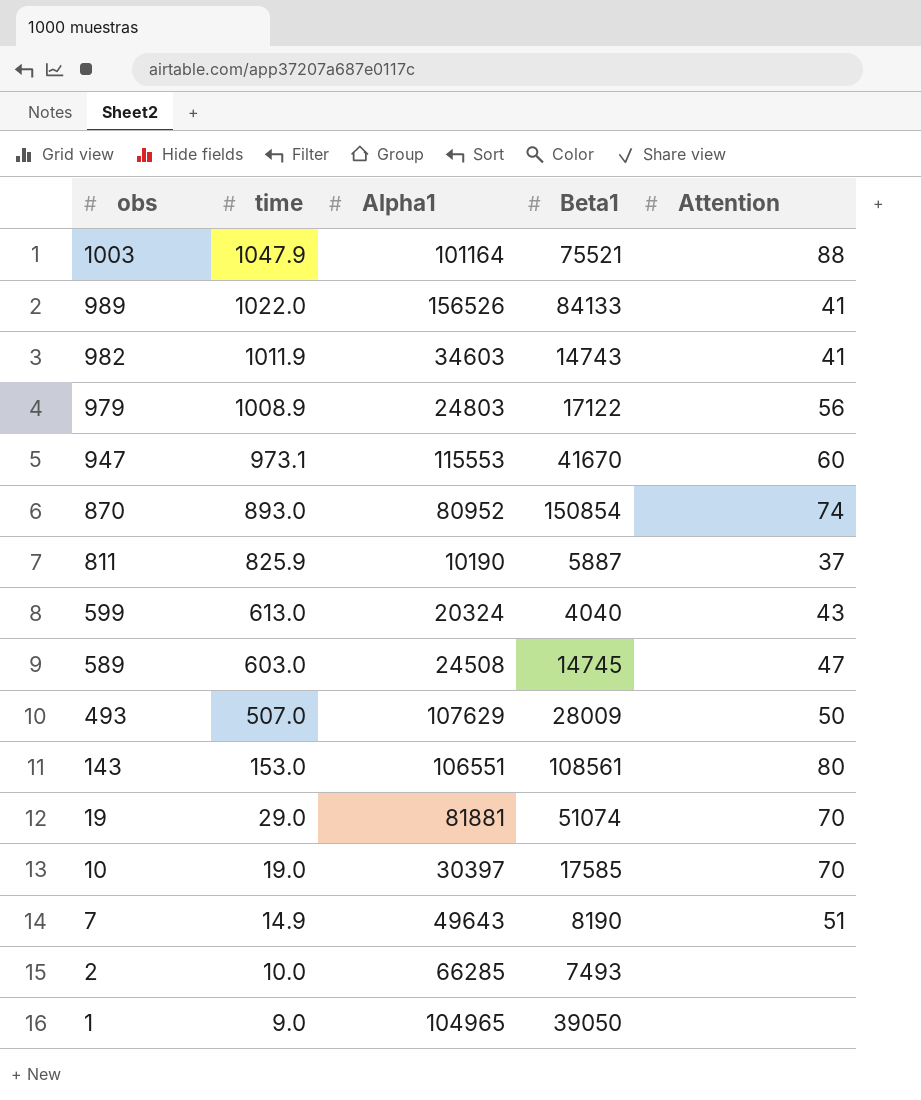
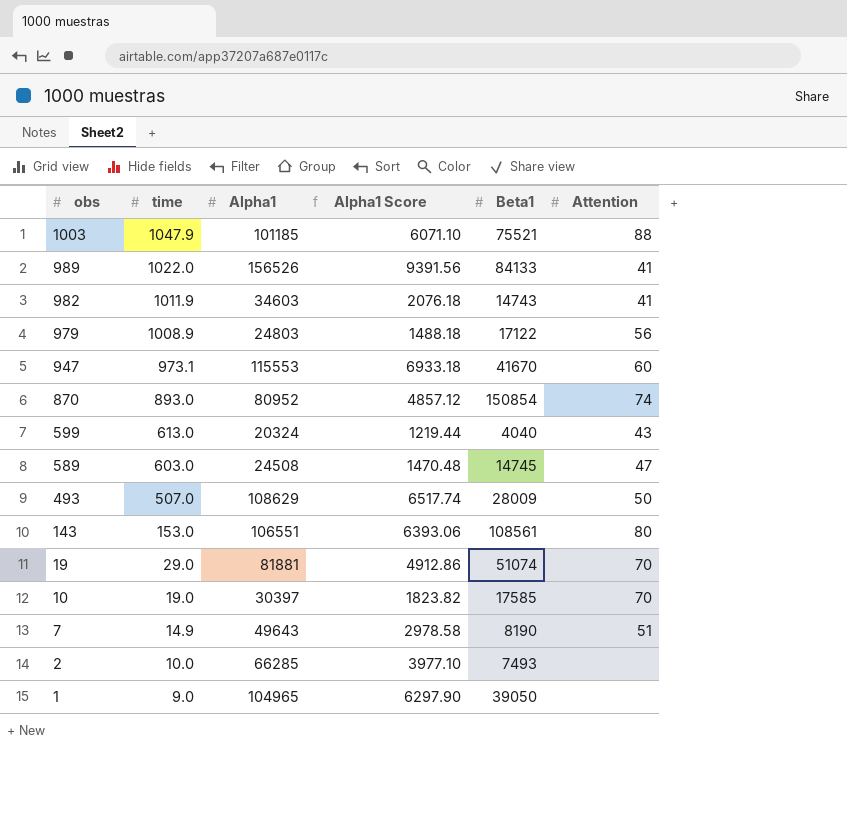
column Alpha1 Score | formula: none -> [Alpha1] * 0.06
row 811: 825.9 | 10190 | 5887 | 37 -> none
1003 | Alpha1: 101164 -> 101185
493 | Alpha1: 107629 -> 108629

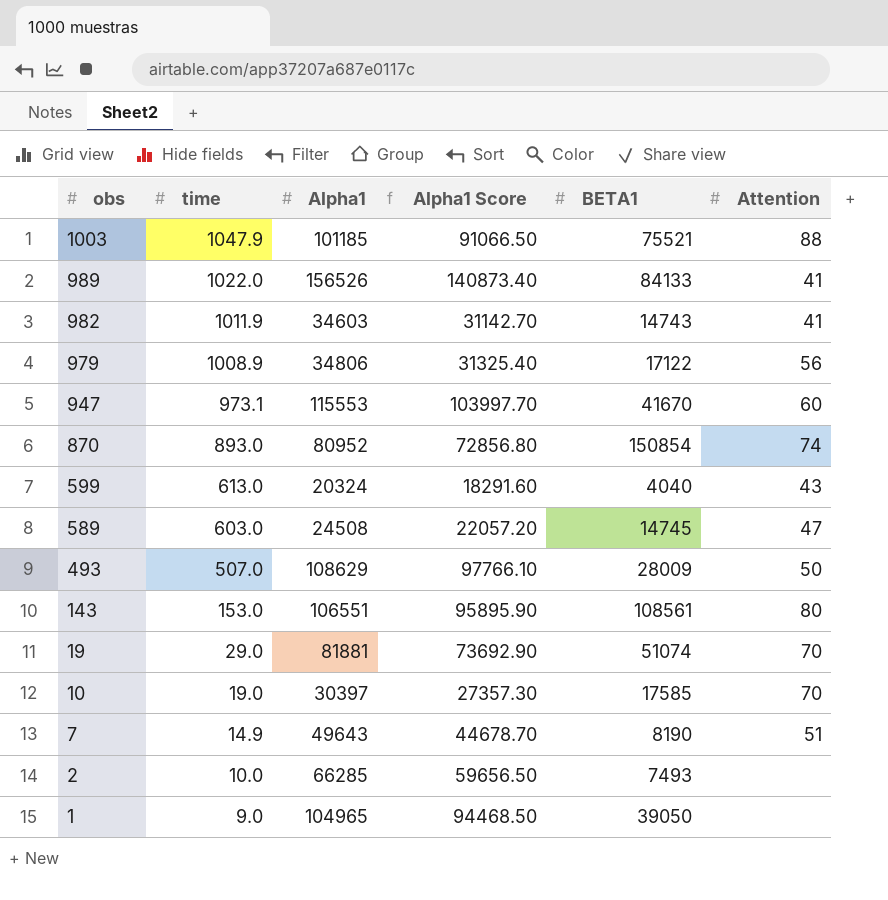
column Alpha1 Score | formula: [Alpha1] * 0.06 -> [Alpha1] * 0.9
column name: Beta1 -> BETA1
979 | Alpha1: 24803 -> 34806

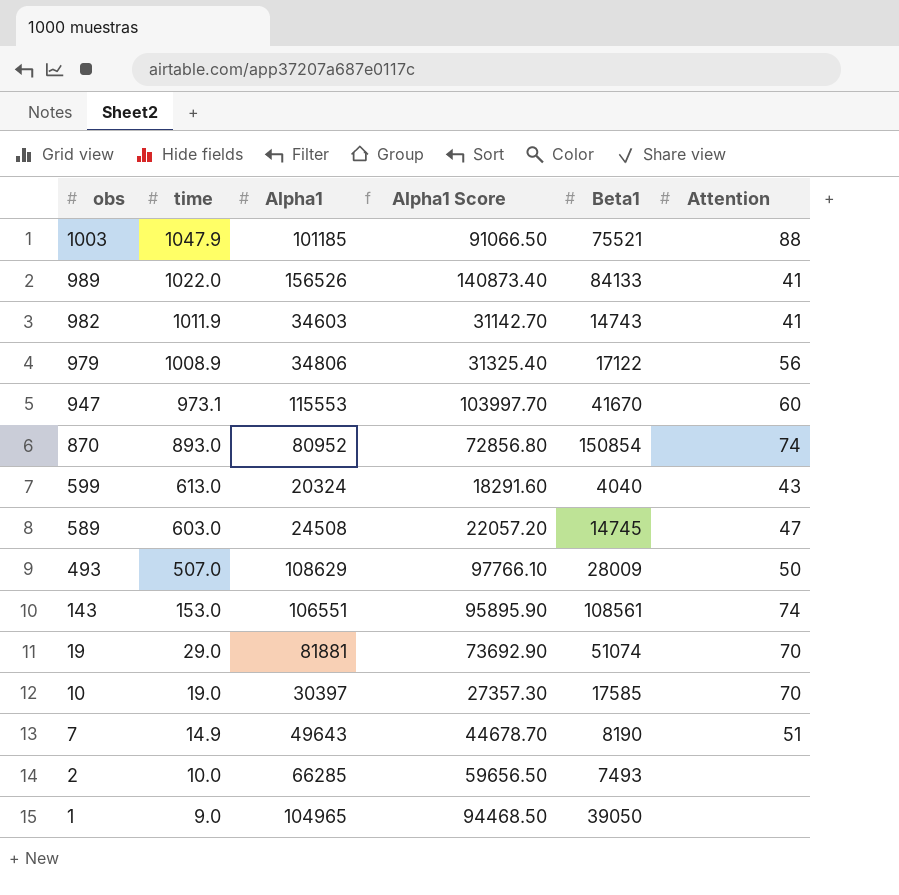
column name: BETA1 -> Beta1
143 | Attention: 80 -> 74

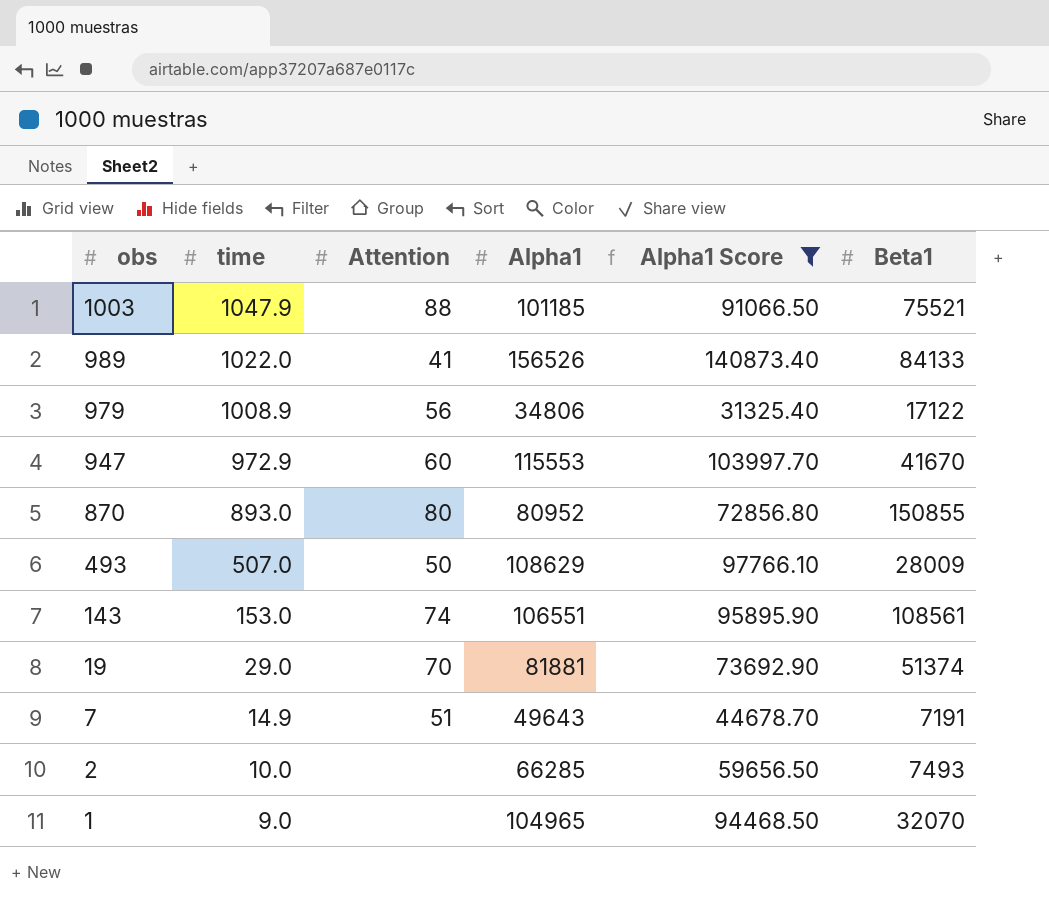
filter: none -> Alpha1 Score >= 31325.40
column Attention | position: 6 -> 3
947 | time: 973.1 -> 972.9
870 | Attention: 74 -> 80
870 | Beta1: 150854 -> 150855
19 | Beta1: 51074 -> 51374
7 | Beta1: 8190 -> 7191
1 | Beta1: 39050 -> 32070

